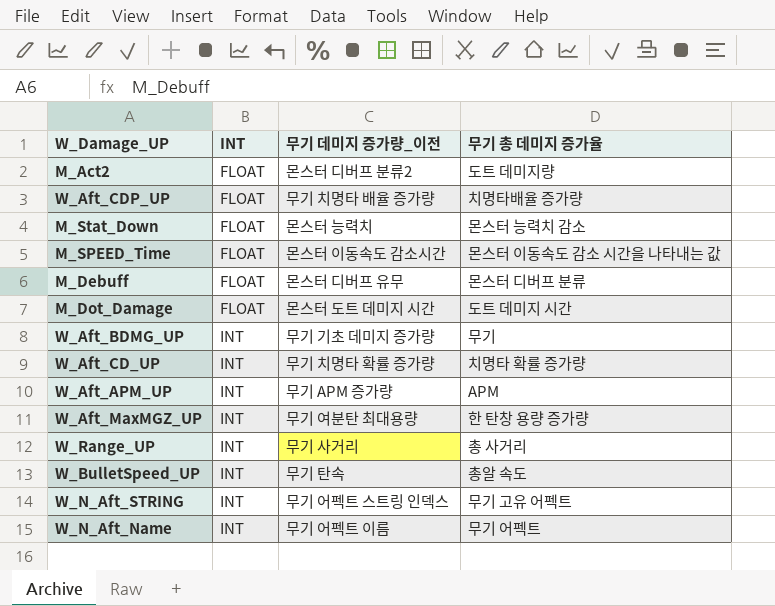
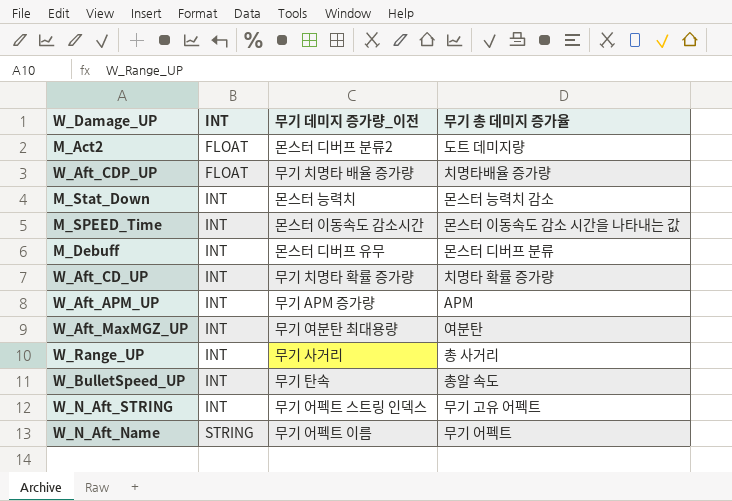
row M_Dot_Damage: FLOAT | 몬스터 도트 데미지 시간 | 도트 데미지 시간 -> none
row W_Aft_BDMG_UP: INT | 무기 기초 데미지 증가량 | 무기 -> none
M_Stat_Down | INT: FLOAT -> INT
M_SPEED_Time | INT: FLOAT -> INT
M_Debuff | INT: FLOAT -> INT
W_Aft_MaxMGZ_UP | 무기 총 데미지 증가율: 한 탄창 용량 증가량 -> 여분탄
W_N_Aft_Name | INT: INT -> STRING

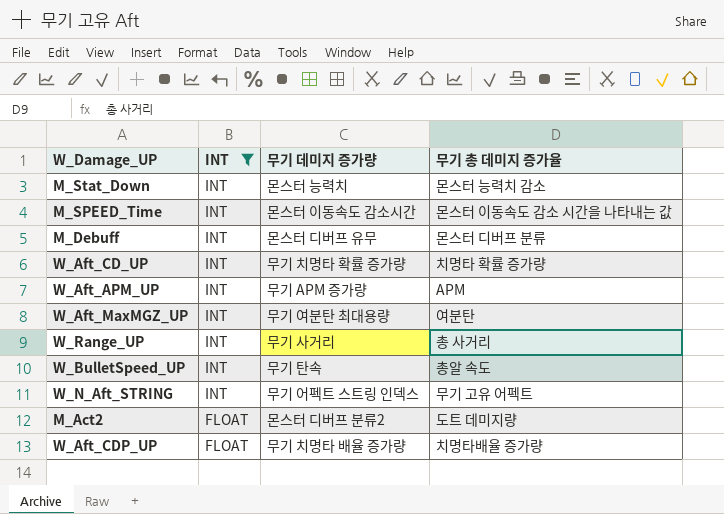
filter: none -> INT != STRING
row order: INT ascending -> INT descending
column name: 무기 데미지 증가량_이전 -> 무기 데미지 증가량

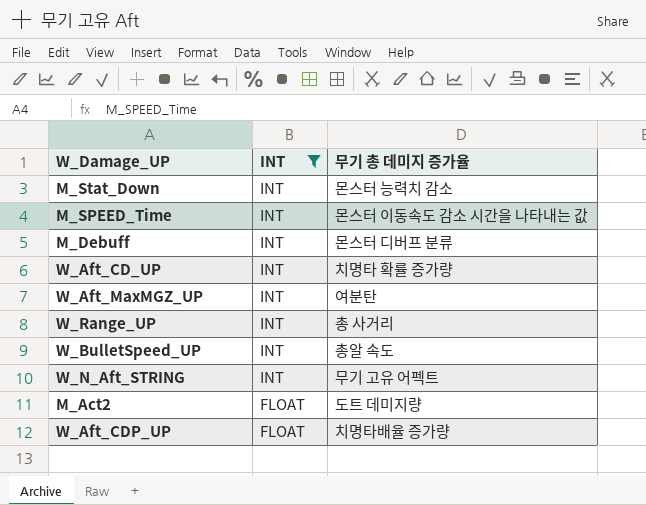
column 무기 데미지 증가량 | position: 3 -> none
row W_Aft_APM_UP: INT | 무기 APM 증가량 | APM -> none

